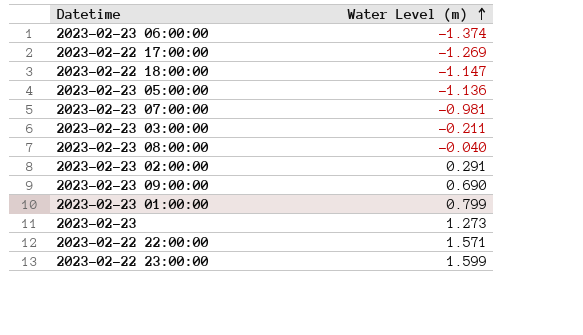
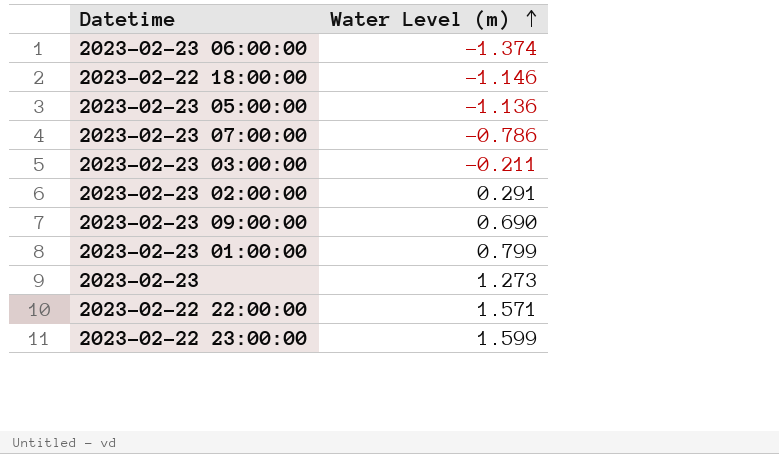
row 2023-02-22 17:00:00: -1.269 -> none
row 2023-02-23 08:00:00: -0.040 -> none
2023-02-22 18:00:00 | Water Level (m): -1.147 -> -1.146
2023-02-23 07:00:00 | Water Level (m): -0.981 -> -0.786

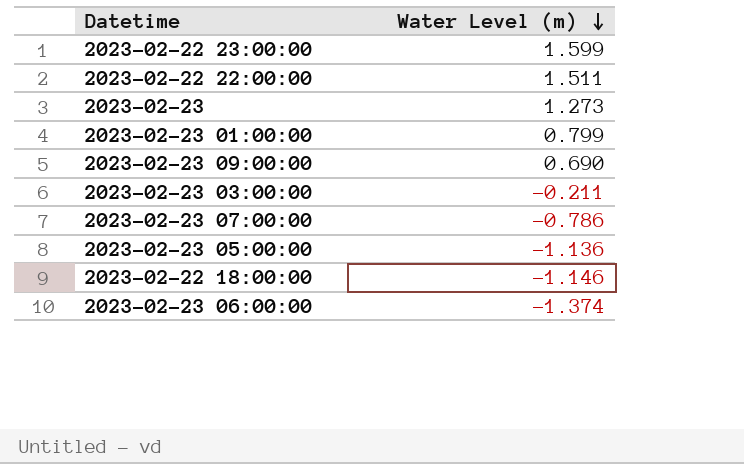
row order: Water Level (m) ascending -> Water Level (m) descending
row 2023-02-23 02:00:00: 0.291 -> none
2023-02-22 22:00:00 | Water Level (m): 1.571 -> 1.511

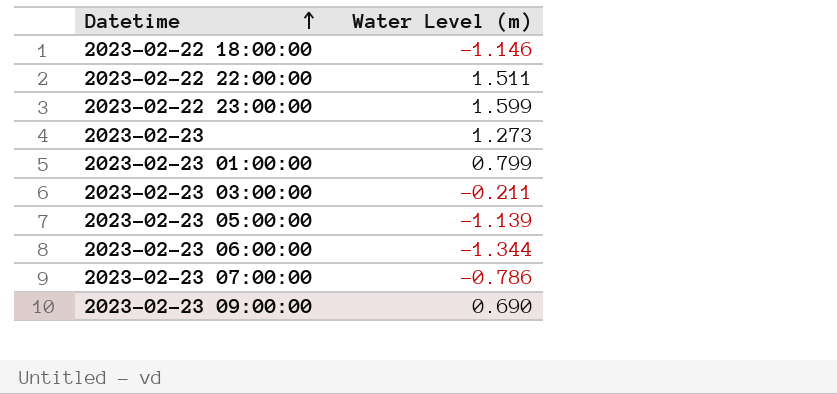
row order: Water Level (m) descending -> Datetime ascending
2023-02-23 05:00:00 | Water Level (m): -1.136 -> -1.139
2023-02-23 06:00:00 | Water Level (m): -1.374 -> -1.344

